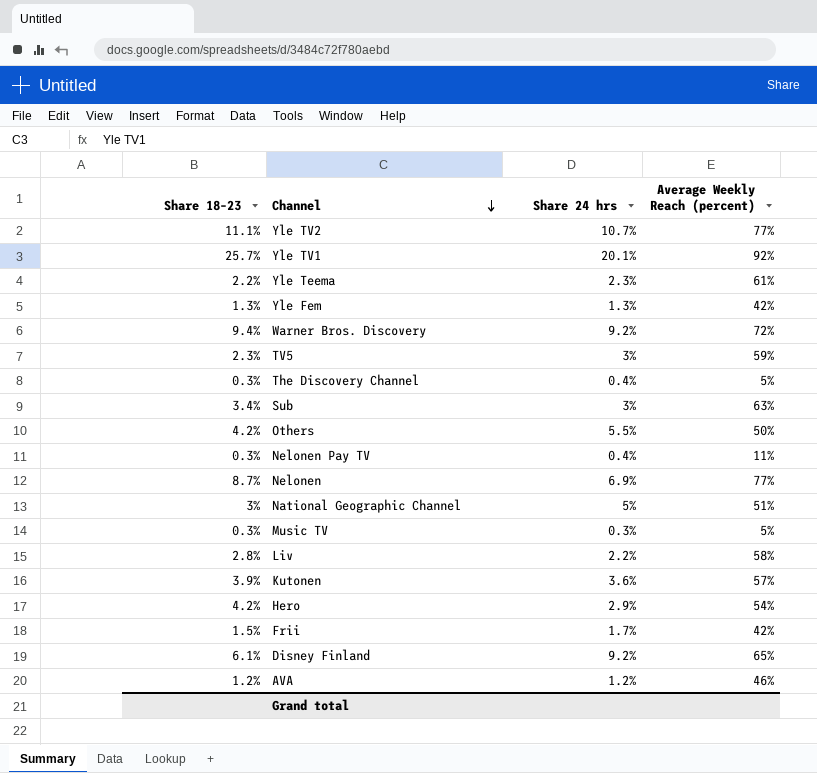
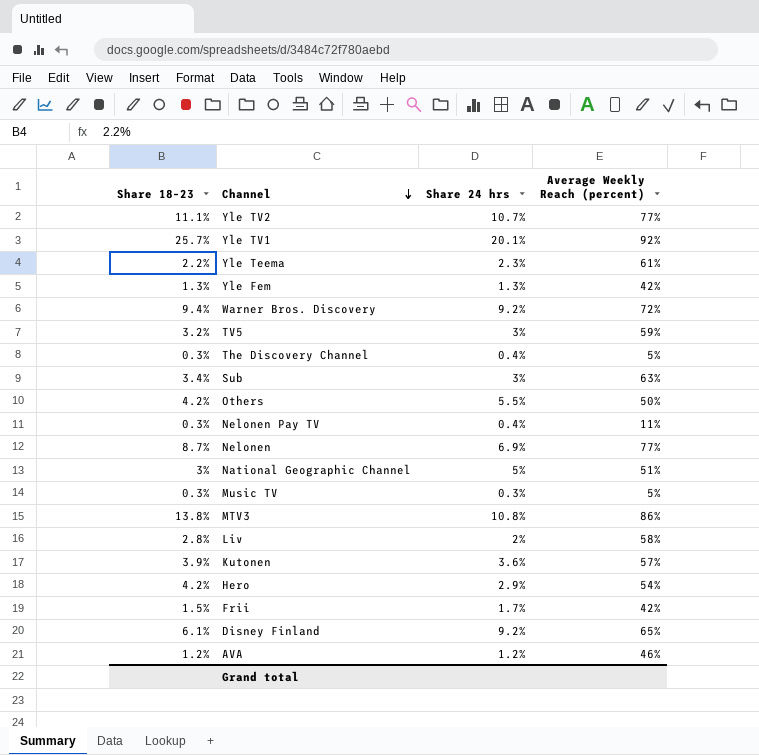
TV5 | Share 18–23: 2.3% -> 3.2%
row MTV3: none -> 13.8% | 10.8% | 86%
Liv | Share 24 hrs: 2.2% -> 2%

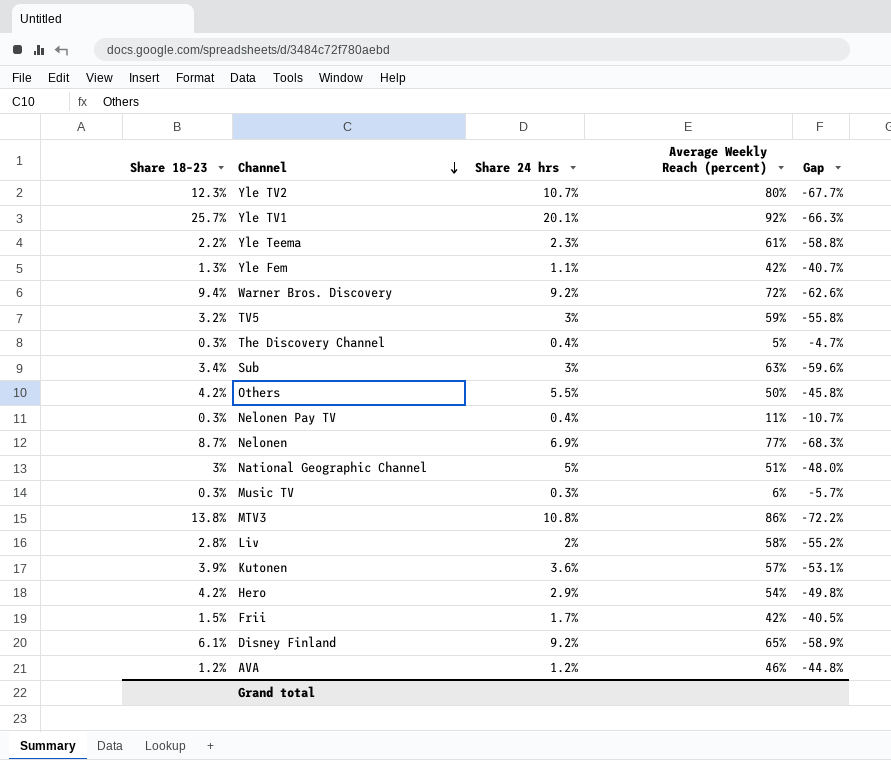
column Gap | formula: none -> [Share 18–23] - [Average Weekly Reach (percent)]
Yle TV2 | Share 18–23: 11.1% -> 12.3%
Yle TV2 | Average Weekly Reach (percent): 77% -> 80%
Yle Fem | Share 24 hrs: 1.3% -> 1.1%
Music TV | Average Weekly Reach (percent): 5% -> 6%

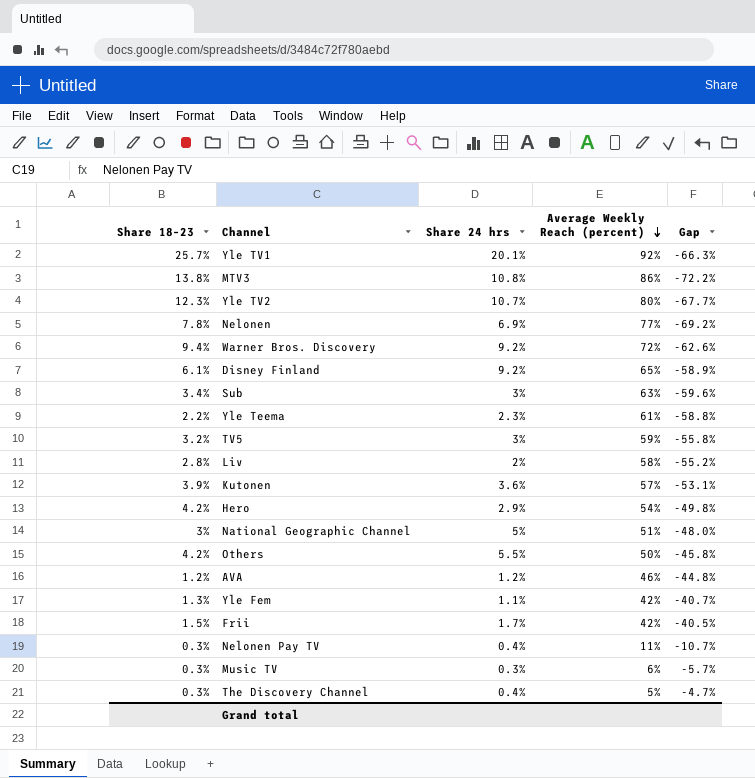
row order: Channel descending -> Average Weekly Reach (percent) descending
Nelonen | Share 18–23: 8.7% -> 7.8%
Nelonen | Gap: -68.3% -> -69.2%

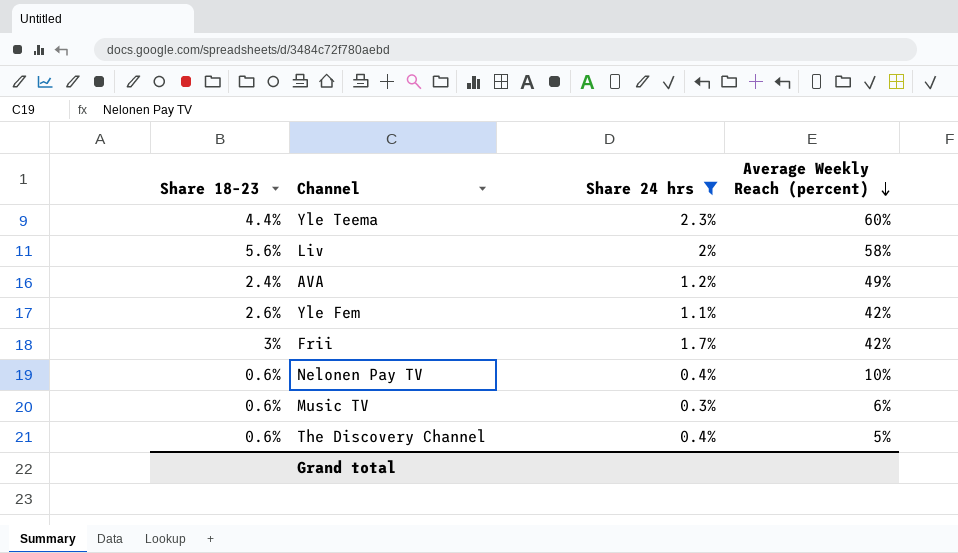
filter: none -> Share 24 hrs <= 2.3%
column Gap | formula: [Share 18–23] - [Average Weekly Reach (percent)] -> none
Yle Teema | Share 18–23: 2.2% -> 4.4%
Yle Teema | Average Weekly Reach (percent): 61% -> 60%
Liv | Share 18–23: 2.8% -> 5.6%
AVA | Share 18–23: 1.2% -> 2.4%
AVA | Average Weekly Reach (percent): 46% -> 49%
Yle Fem | Share 18–23: 1.3% -> 2.6%
Frii | Share 18–23: 1.5% -> 3%
Nelonen Pay TV | Share 18–23: 0.3% -> 0.6%
Nelonen Pay TV | Average Weekly Reach (percent): 11% -> 10%
Music TV | Share 18–23: 0.3% -> 0.6%
The Discovery Channel | Share 18–23: 0.3% -> 0.6%

